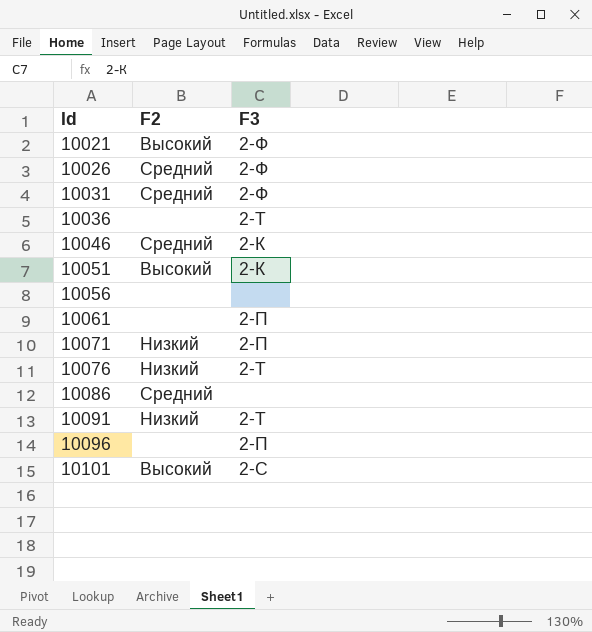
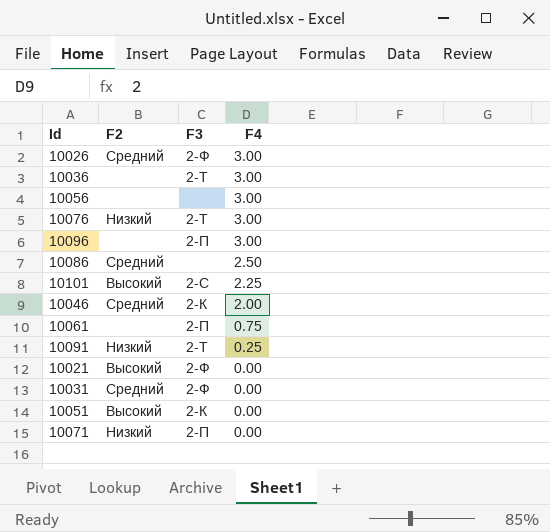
row order: Id ascending -> F4 descending
column F4 | position: none -> 4

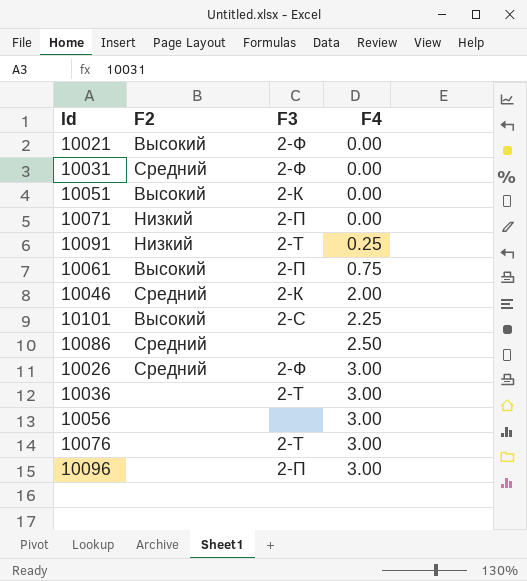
row order: F4 descending -> F4 ascending
10061 | F2: none -> Высокий
10076 | F2: Низкий -> none

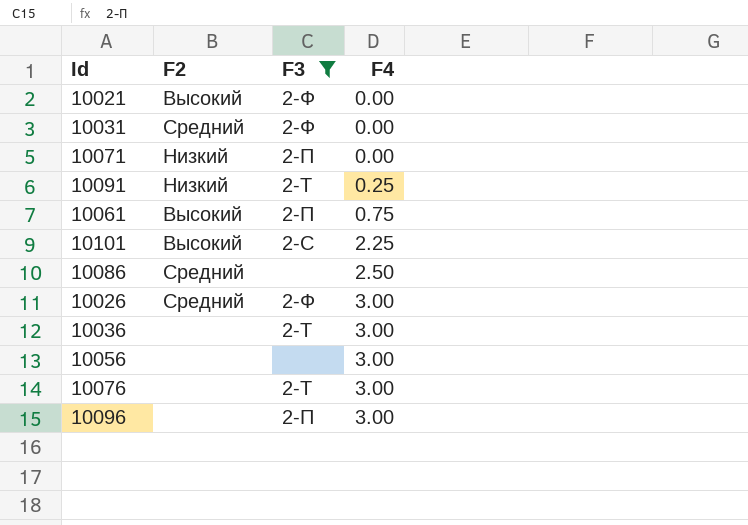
filter: none -> F3 != 2-К

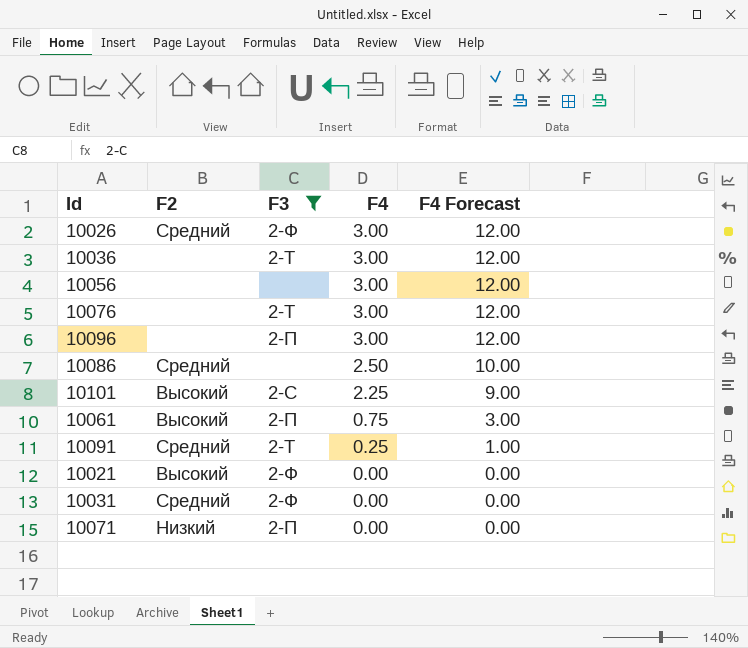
row order: F4 ascending -> F4 descending
column F4 Forecast | formula: none -> [F4] * 4
10091 | F2: Низкий -> Средний

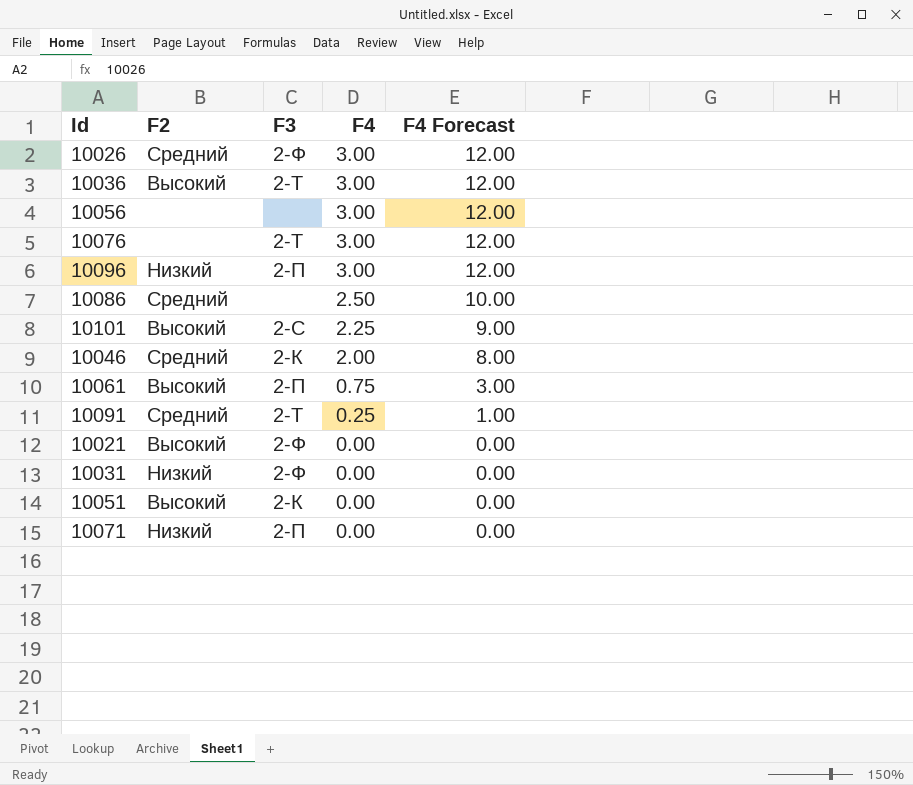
filter: F3 != 2-К -> none
10036 | F2: none -> Высокий
10096 | F2: none -> Низкий
10031 | F2: Средний -> Низкий

